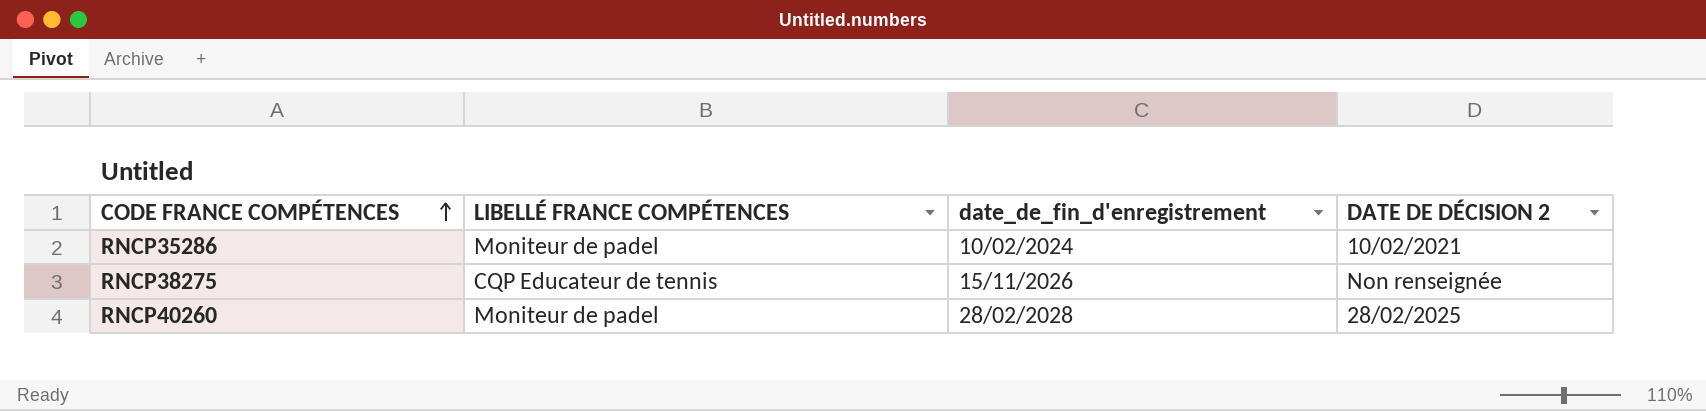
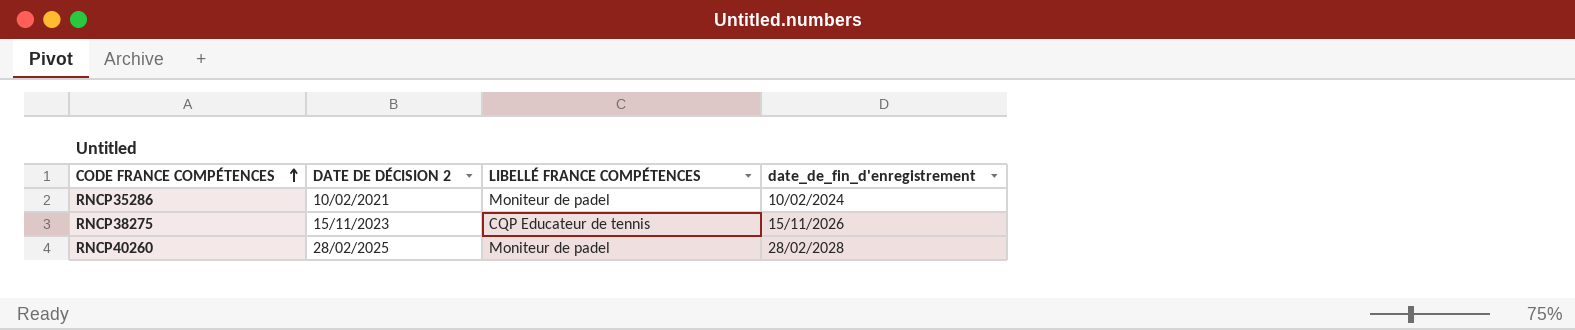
column DATE DE DÉCISION 2 | position: 4 -> 2
RNCP38275 | DATE DE DÉCISION 2: Non renseignée -> 15/11/2023

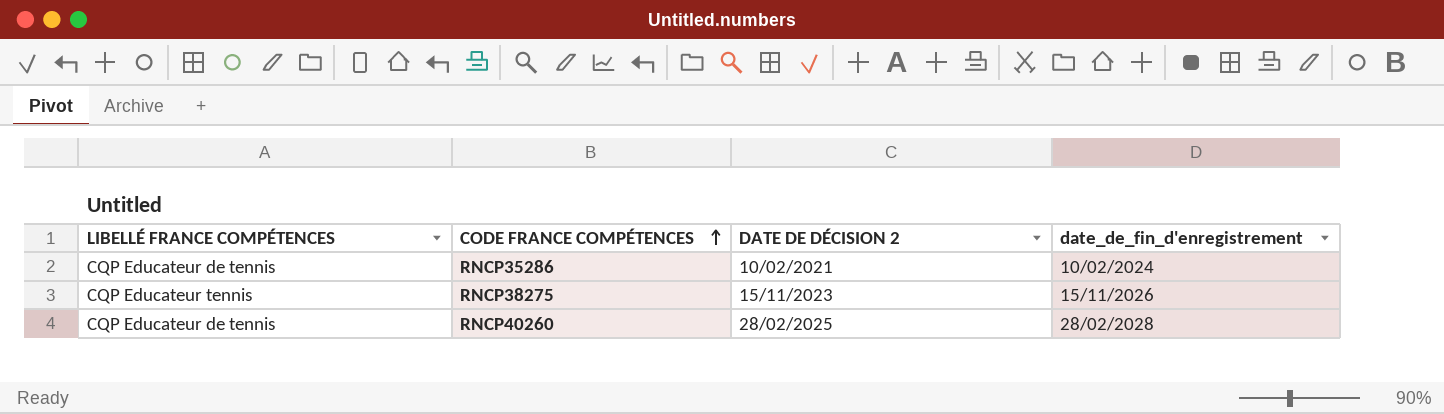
column LIBELLÉ FRANCE COMPÉTENCES | position: 3 -> 1
RNCP35286 | LIBELLÉ FRANCE COMPÉTENCES: Moniteur de padel -> CQP Educateur de tennis
RNCP38275 | LIBELLÉ FRANCE COMPÉTENCES: CQP Educateur de tennis -> CQP Educateur tennis
RNCP40260 | LIBELLÉ FRANCE COMPÉTENCES: Moniteur de padel -> CQP Educateur de tennis

